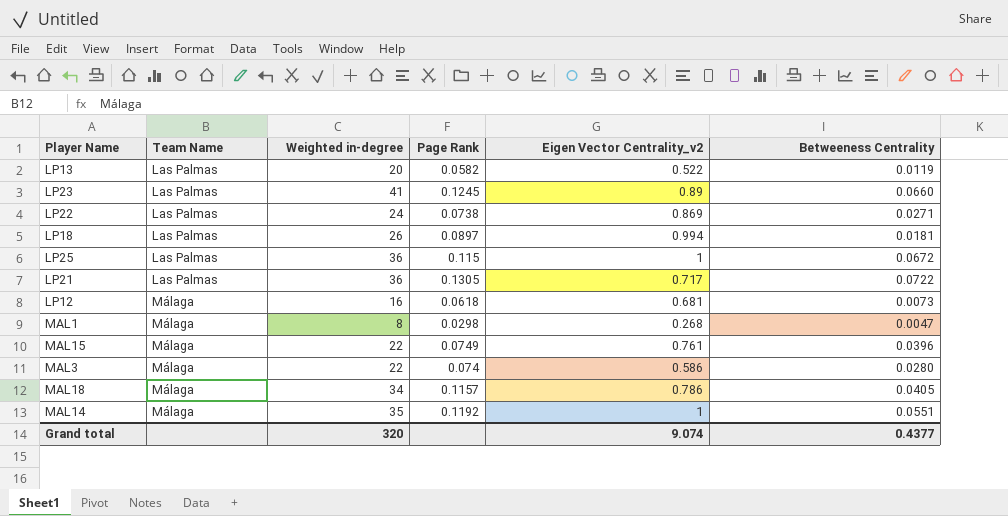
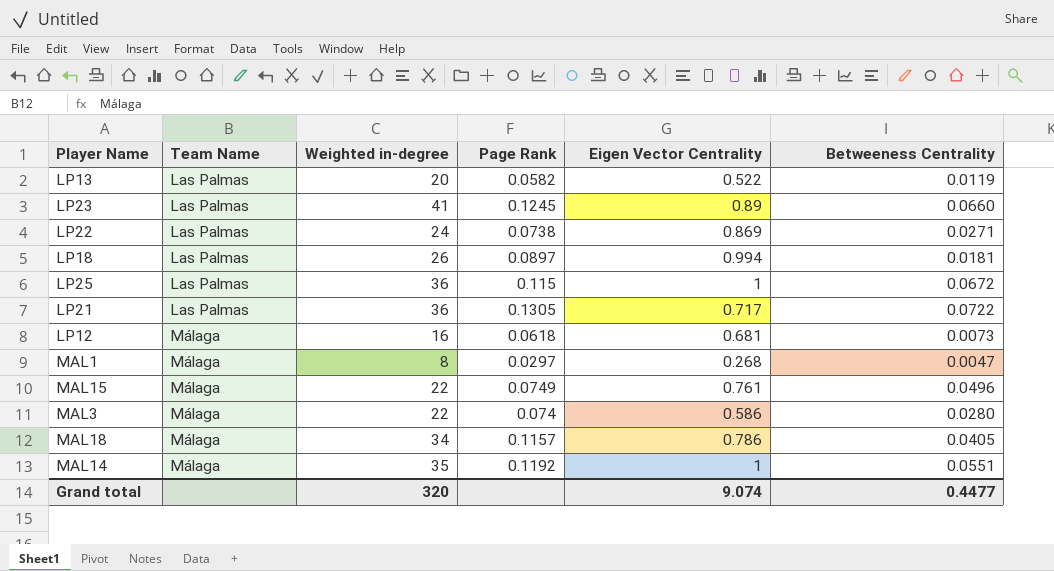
column name: Eigen Vector Centrality_v2 -> Eigen Vector Centrality
MAL1 | Page Rank: 0.0298 -> 0.0297
MAL15 | Betweeness Centrality: 0.0396 -> 0.0496
Grand total | Betweeness Centrality: 0.4377 -> 0.4477

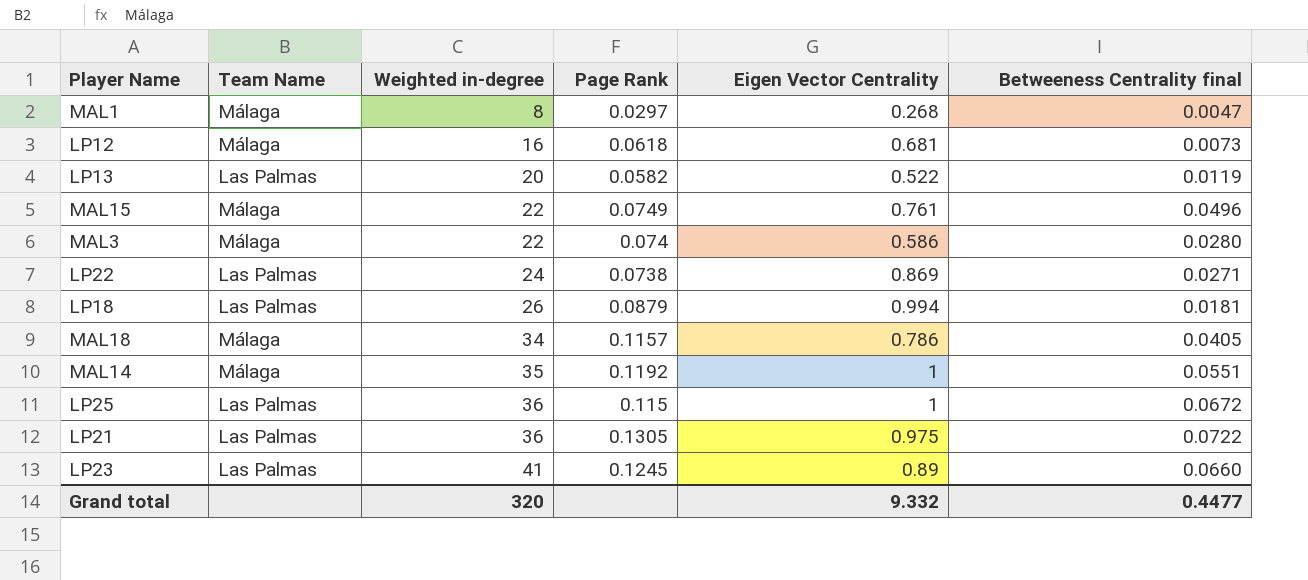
row order: Team Name ascending -> Weighted in-degree ascending
column name: Betweeness Centrality -> Betweeness Centrality final
LP18 | Page Rank: 0.0897 -> 0.0879
LP21 | Eigen Vector Centrality: 0.717 -> 0.975
Grand total | Eigen Vector Centrality: 9.074 -> 9.332

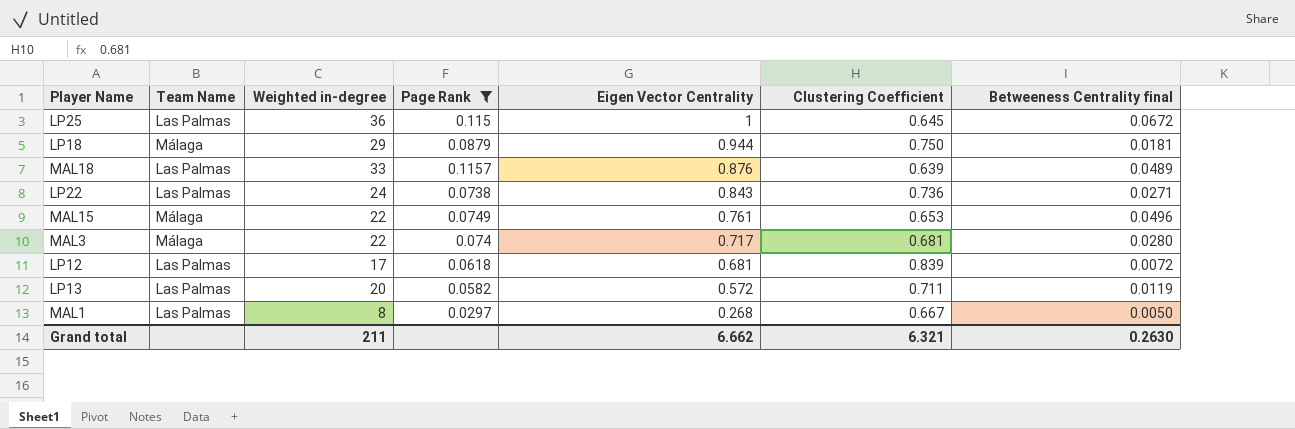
filter: none -> Page Rank <= 0.1157
row order: Weighted in-degree ascending -> Eigen Vector Centrality descending
column Clustering Coefficient | position: none -> 6
LP18 | Team Name: Las Palmas -> Málaga
LP18 | Weighted in-degree: 26 -> 29
LP18 | Eigen Vector Centrality: 0.994 -> 0.944
MAL18 | Team Name: Málaga -> Las Palmas
MAL18 | Weighted in-degree: 34 -> 33
MAL18 | Eigen Vector Centrality: 0.786 -> 0.876
MAL18 | Betweeness Centrality final: 0.0405 -> 0.0489
LP22 | Eigen Vector Centrality: 0.869 -> 0.843
MAL3 | Eigen Vector Centrality: 0.586 -> 0.717
LP12 | Team Name: Málaga -> Las Palmas
LP12 | Weighted in-degree: 16 -> 17
LP12 | Betweeness Centrality final: 0.0073 -> 0.0072
LP13 | Eigen Vector Centrality: 0.522 -> 0.572
MAL1 | Team Name: Málaga -> Las Palmas
MAL1 | Betweeness Centrality final: 0.0047 -> 0.0050
Grand total | Weighted in-degree: 320 -> 211
Grand total | Eigen Vector Centrality: 9.332 -> 6.662
Grand total | Betweeness Centrality final: 0.4477 -> 0.2630

